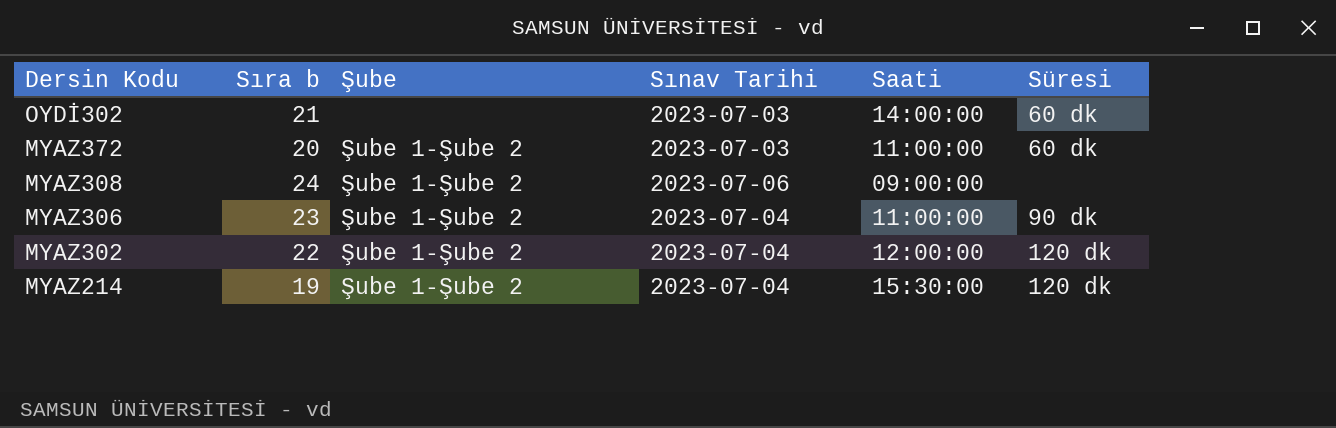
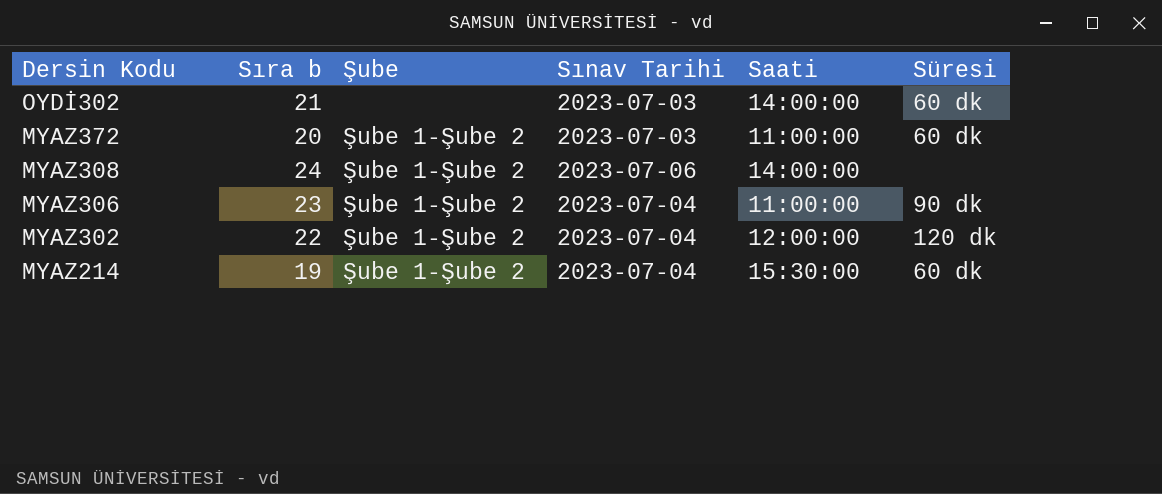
MYAZ308 | Saati: 09:00:00 -> 14:00:00
MYAZ214 | Süresi: 120 dk -> 60 dk

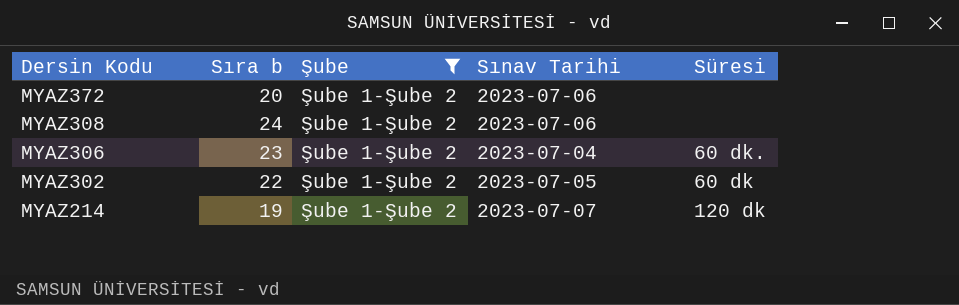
filter: none -> Şube = Şube 1-Şube 2
column Saati | position: 5 -> none
MYAZ372 | Sınav Tarihi: 2023-07-03 -> 2023-07-06
MYAZ372 | Süresi: 60 dk -> none
MYAZ306 | Süresi: 90 dk -> 60 dk.
MYAZ302 | Sınav Tarihi: 2023-07-04 -> 2023-07-05
MYAZ302 | Süresi: 120 dk -> 60 dk
MYAZ214 | Sınav Tarihi: 2023-07-04 -> 2023-07-07
MYAZ214 | Süresi: 60 dk -> 120 dk

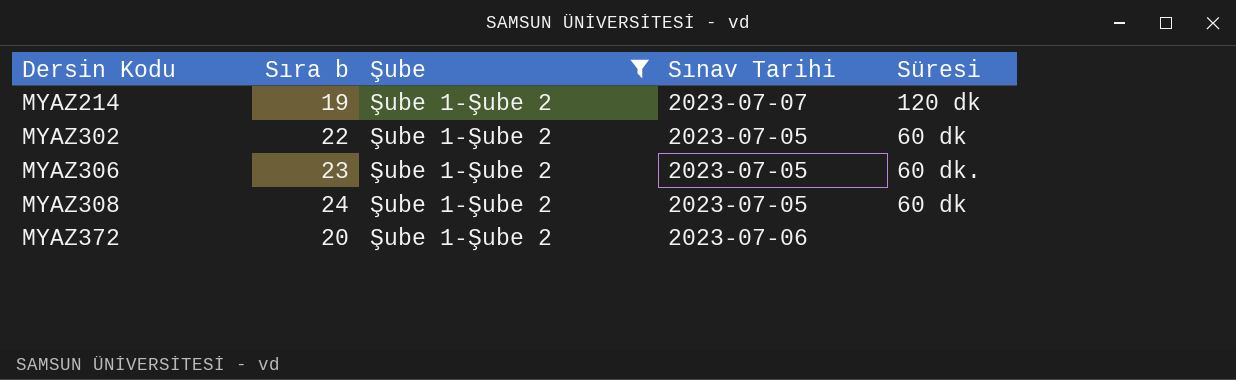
row order: Dersin Kodu descending -> Dersin Kodu ascending
MYAZ306 | Sınav Tarihi: 2023-07-04 -> 2023-07-05
MYAZ308 | Sınav Tarihi: 2023-07-06 -> 2023-07-05
MYAZ308 | Süresi: none -> 60 dk

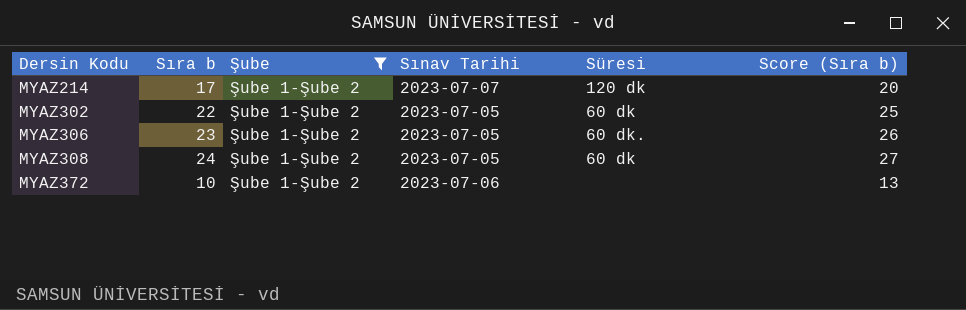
column Score (Sıra b) | formula: none -> [Sıra b] + 3
MYAZ214 | Sıra b: 19 -> 17
MYAZ372 | Sıra b: 20 -> 10

